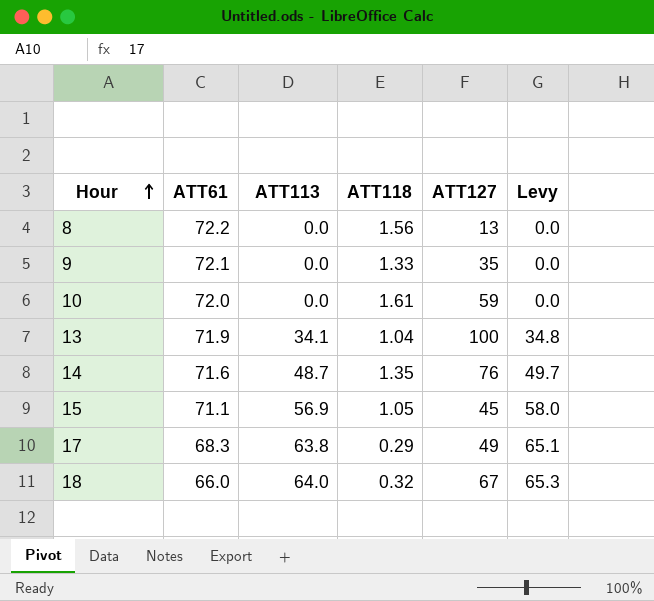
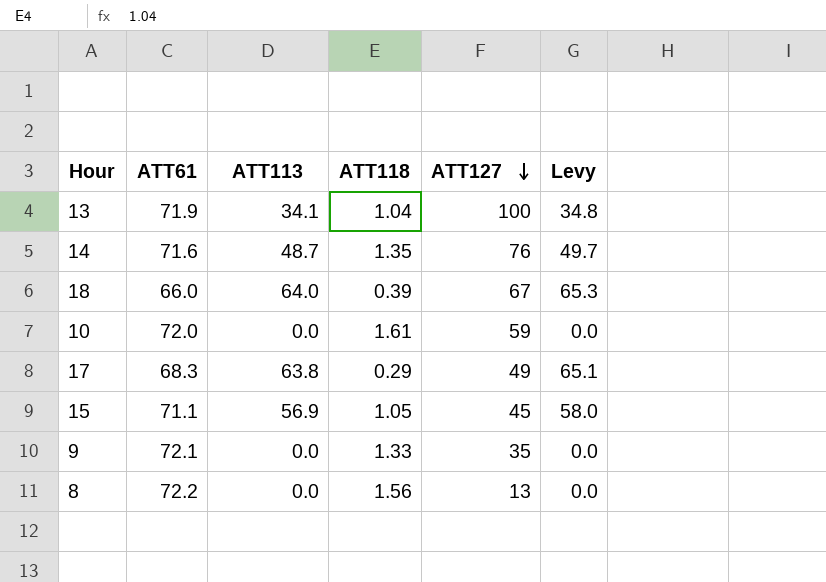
row order: Hour ascending -> ATT127 descending
18 | ATT118: 0.32 -> 0.39

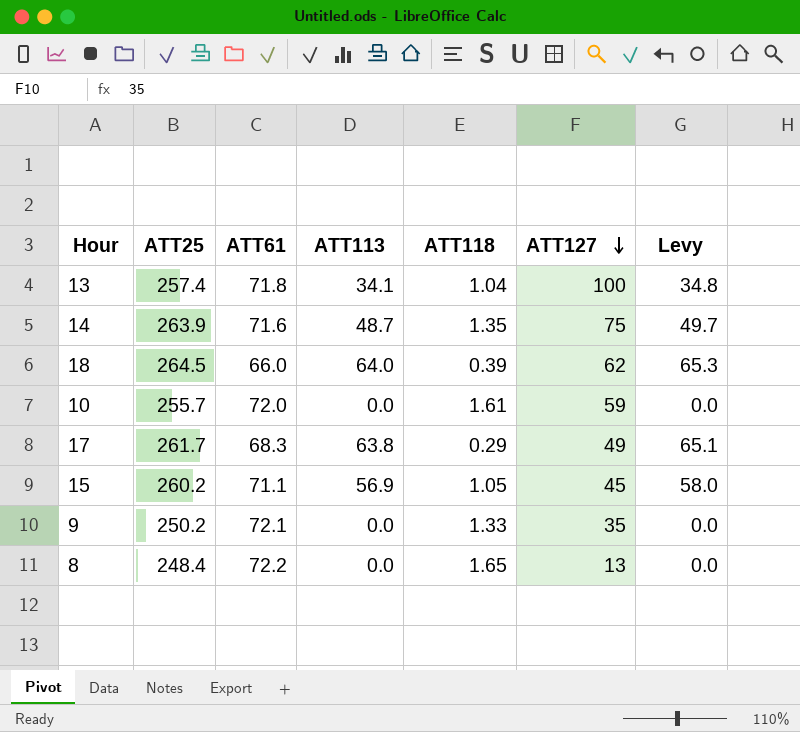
column ATT25 | position: none -> 2
13 | ATT61: 71.9 -> 71.8
14 | ATT127: 76 -> 75
18 | ATT127: 67 -> 62
8 | ATT118: 1.56 -> 1.65

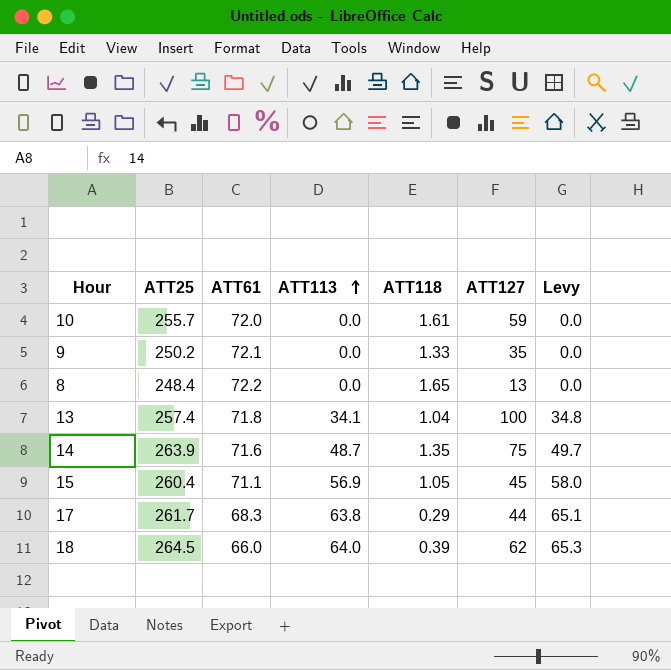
row order: ATT127 descending -> ATT113 ascending
15 | ATT25: 260.2 -> 260.4
17 | ATT127: 49 -> 44

